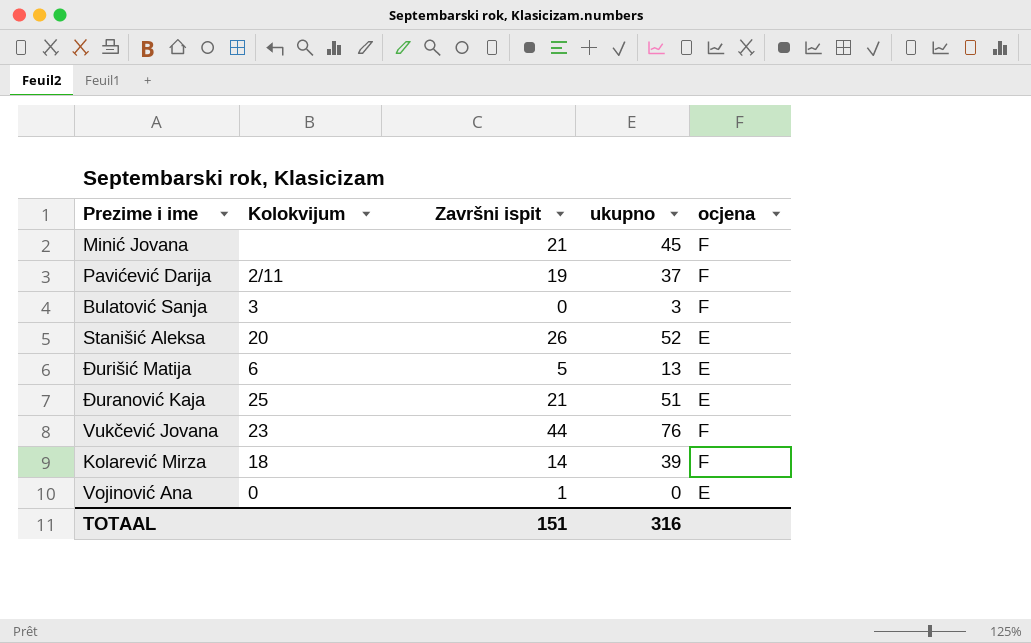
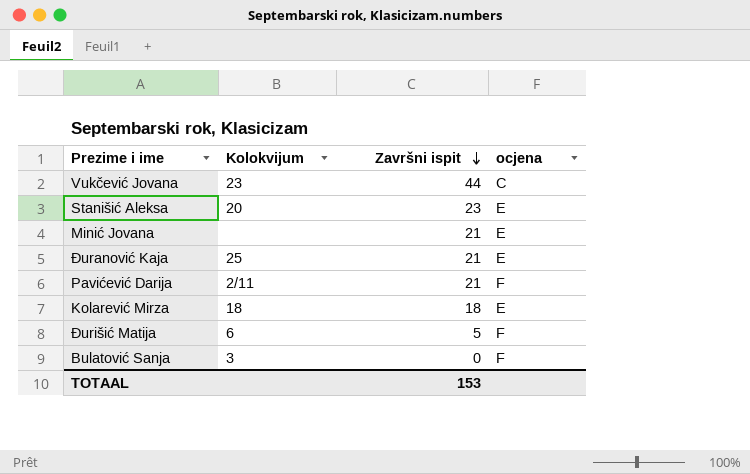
row order: none -> Završni ispit descending
column ukupno | position: 4 -> none
row Vojinović Ana: 0 | 1 | 0 | E -> none
Vukčević Jovana | ocjena: F -> C
Stanišić Aleksa | Završni ispit: 26 -> 23
Minić Jovana | ocjena: F -> E
Pavićević Darija | Završni ispit: 19 -> 21
Kolarević Mirza | Završni ispit: 14 -> 18
Kolarević Mirza | ocjena: F -> E
Đurišić Matija | ocjena: E -> F
TOTAAL | Završni ispit: 151 -> 153

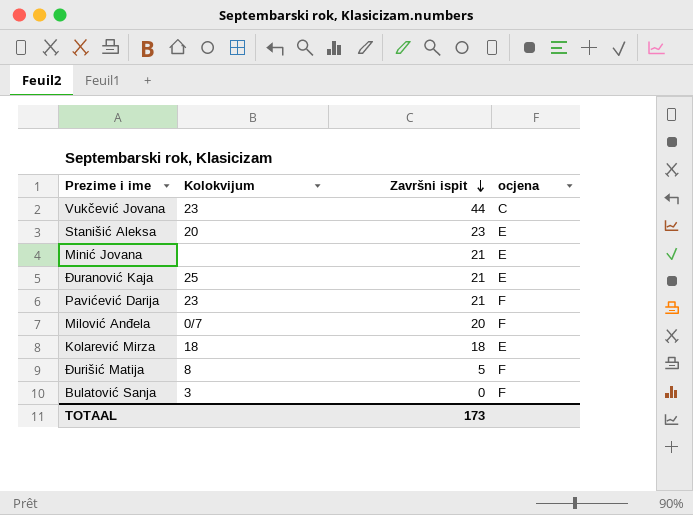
Pavićević Darija | Kolokvijum: 2/11 -> 23
row Milović Anđela: none -> 0/7 | 20 | F
Đurišić Matija | Kolokvijum: 6 -> 8
TOTAAL | Završni ispit: 153 -> 173

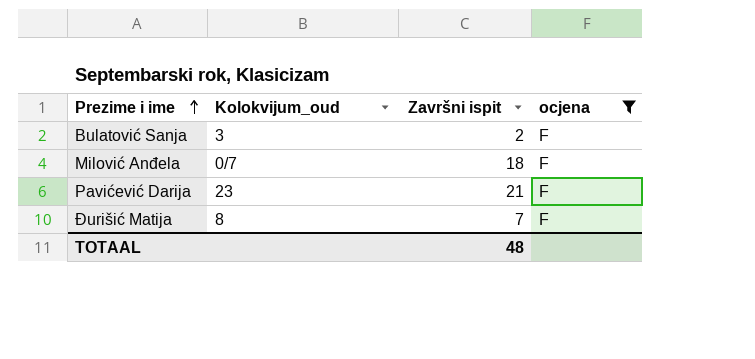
filter: none -> ocjena = F
row order: Završni ispit descending -> Prezime i ime ascending
column name: Kolokvijum -> Kolokvijum_oud
Bulatović Sanja | Završni ispit: 0 -> 2
Milović Anđela | Završni ispit: 20 -> 18
Đurišić Matija | Završni ispit: 5 -> 7
TOTAAL | Završni ispit: 173 -> 48

